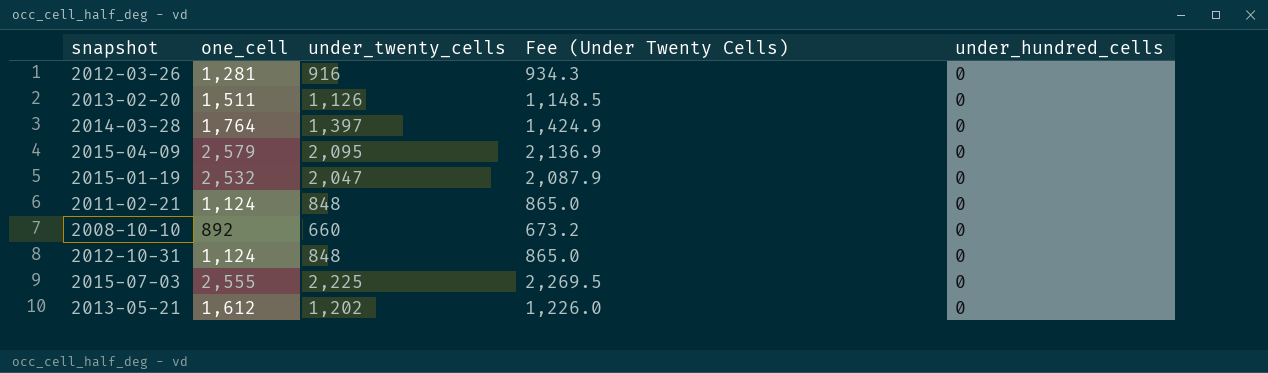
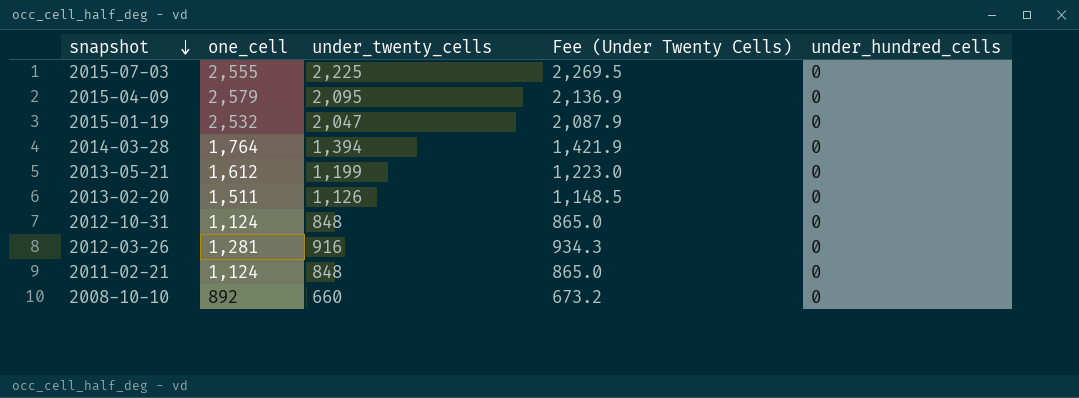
row order: none -> snapshot descending
2014-03-28 | under_twenty_cells: 1,397 -> 1,394
2014-03-28 | Fee (Under Twenty Cells): 1,424.9 -> 1,421.9
2013-05-21 | under_twenty_cells: 1,202 -> 1,199
2013-05-21 | Fee (Under Twenty Cells): 1,226.0 -> 1,223.0

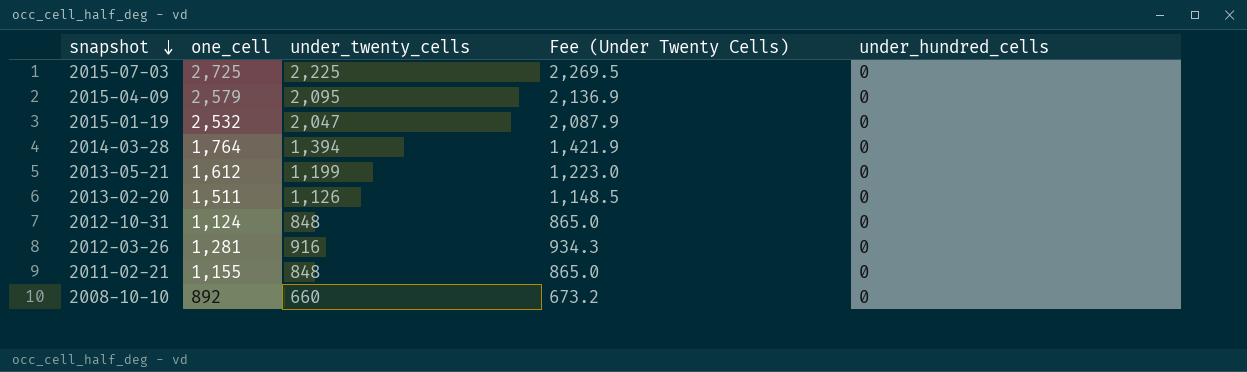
2015-07-03 | one_cell: 2,555 -> 2,725
2011-02-21 | one_cell: 1,124 -> 1,155

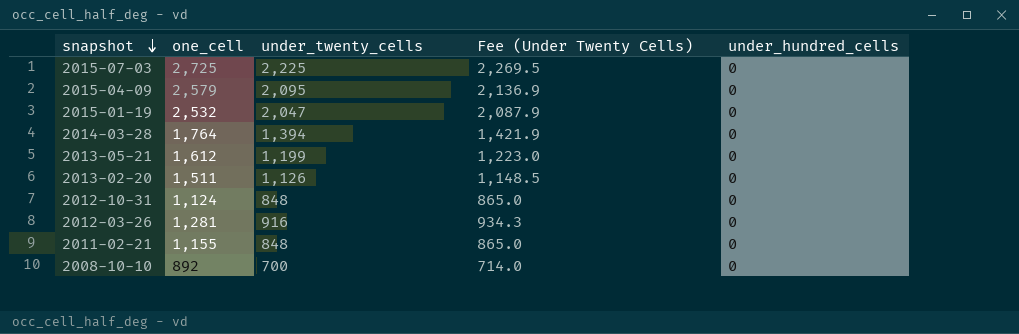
2008-10-10 | under_twenty_cells: 660 -> 700
2008-10-10 | Fee (Under Twenty Cells): 673.2 -> 714.0

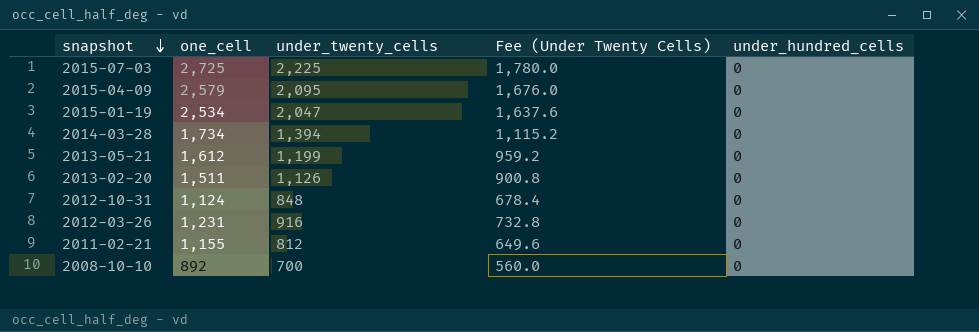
column Fee (Under Twenty Cells) | formula: [under_twenty_cells] * 1.02 -> [under_twenty_cells] * 0.8
2015-01-19 | one_cell: 2,532 -> 2,534
2014-03-28 | one_cell: 1,764 -> 1,734
2012-03-26 | one_cell: 1,281 -> 1,231
2011-02-21 | under_twenty_cells: 848 -> 812

